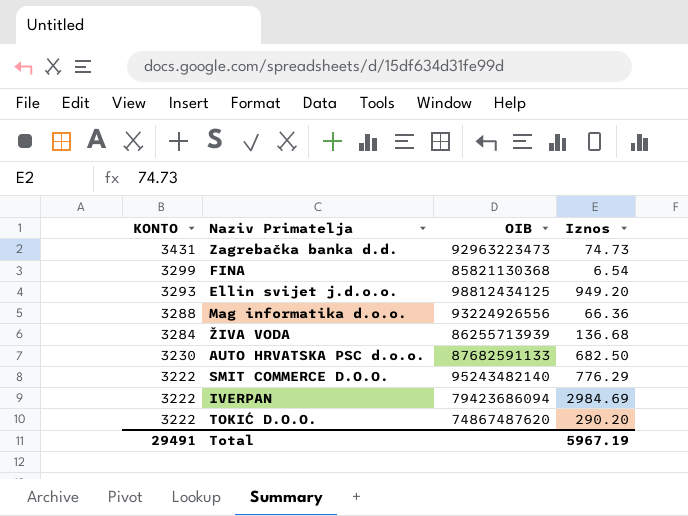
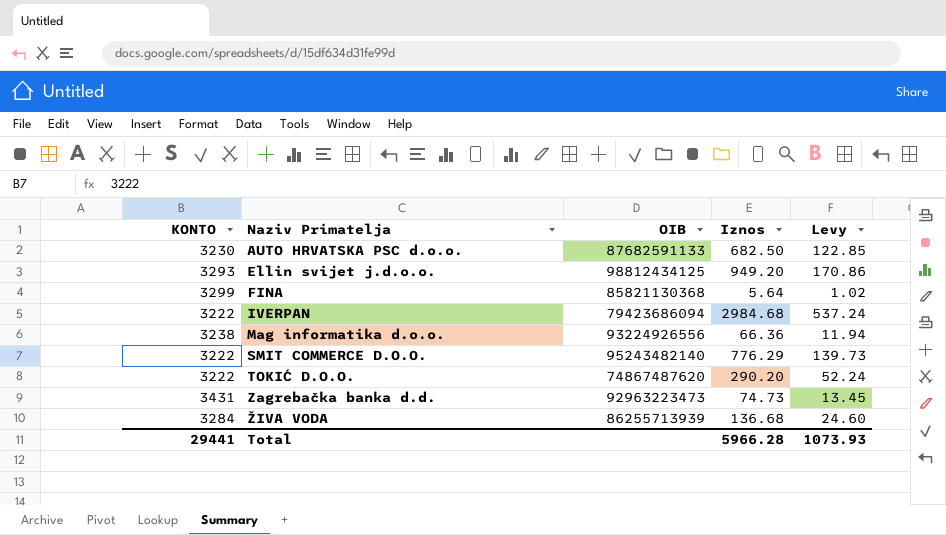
row order: KONTO descending -> Naziv Primatelja ascending
column Levy | formula: none -> [Iznos] * 0.18
FINA | Iznos: 6.54 -> 5.64
IVERPAN | Iznos: 2984.69 -> 2984.68
Mag informatika d.o.o. | KONTO: 3288 -> 3238
Total | KONTO: 29491 -> 29441
Total | Iznos: 5967.19 -> 5966.28

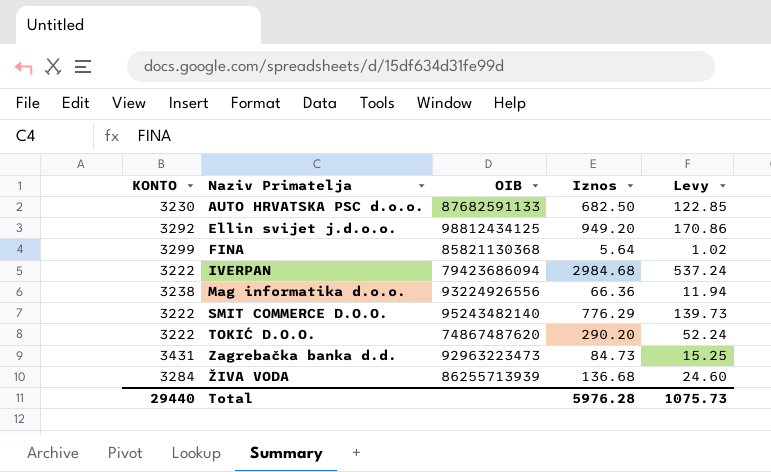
Ellin svijet j.d.o.o. | KONTO: 3293 -> 3292
Zagrebačka banka d.d. | Iznos: 74.73 -> 84.73
Zagrebačka banka d.d. | Levy: 13.45 -> 15.25
Total | KONTO: 29441 -> 29440
Total | Iznos: 5966.28 -> 5976.28
Total | Levy: 1073.93 -> 1075.73

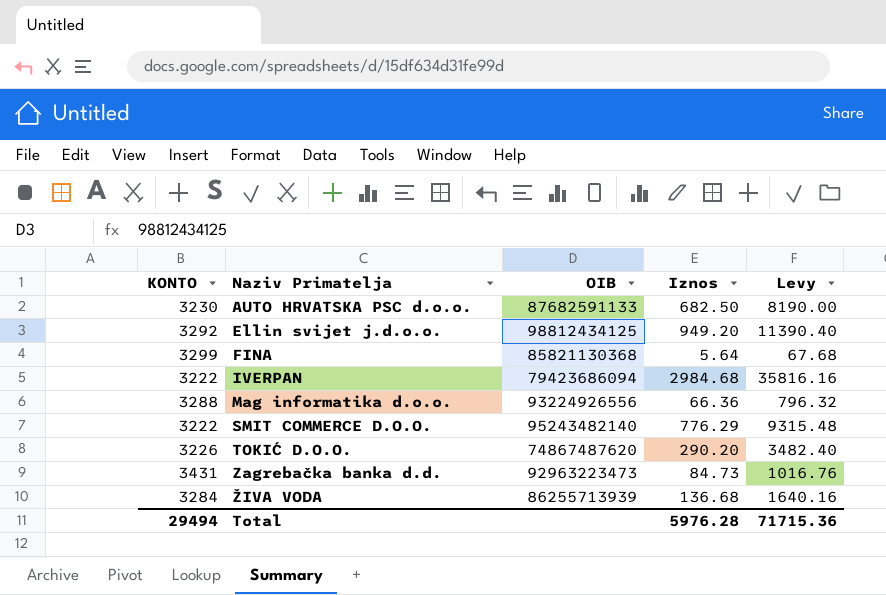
column Levy | formula: [Iznos] * 0.18 -> [Iznos] * 12
Mag informatika d.o.o. | KONTO: 3238 -> 3288
TOKIĆ D.O.O. | KONTO: 3222 -> 3226
Total | KONTO: 29440 -> 29494
Total | Levy: 1075.73 -> 71715.36

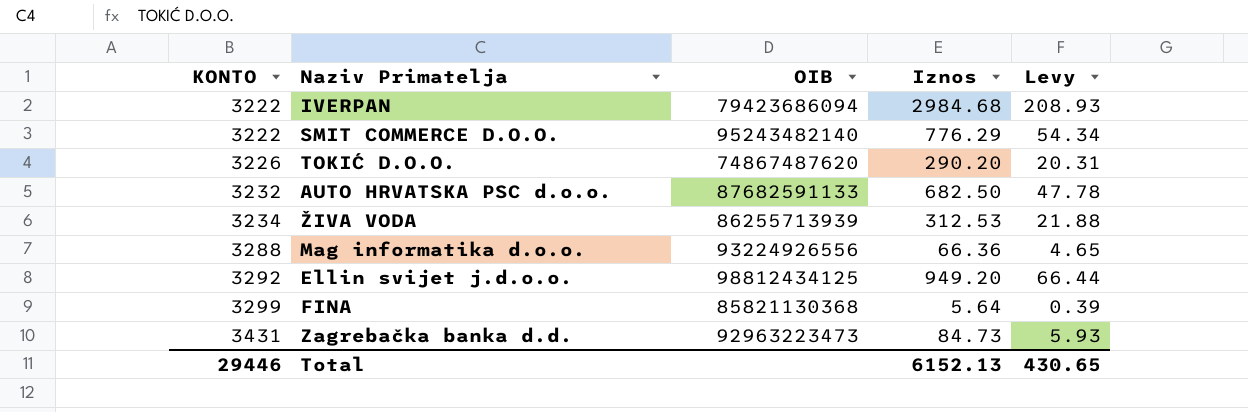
row order: Naziv Primatelja ascending -> KONTO ascending
column Levy | formula: [Iznos] * 12 -> [Iznos] * 0.07
AUTO HRVATSKA PSC d.o.o. | KONTO: 3230 -> 3232
ŽIVA VODA | KONTO: 3284 -> 3234
ŽIVA VODA | Iznos: 136.68 -> 312.53
Total | KONTO: 29494 -> 29446
Total | Iznos: 5976.28 -> 6152.13
Total | Levy: 71715.36 -> 430.65

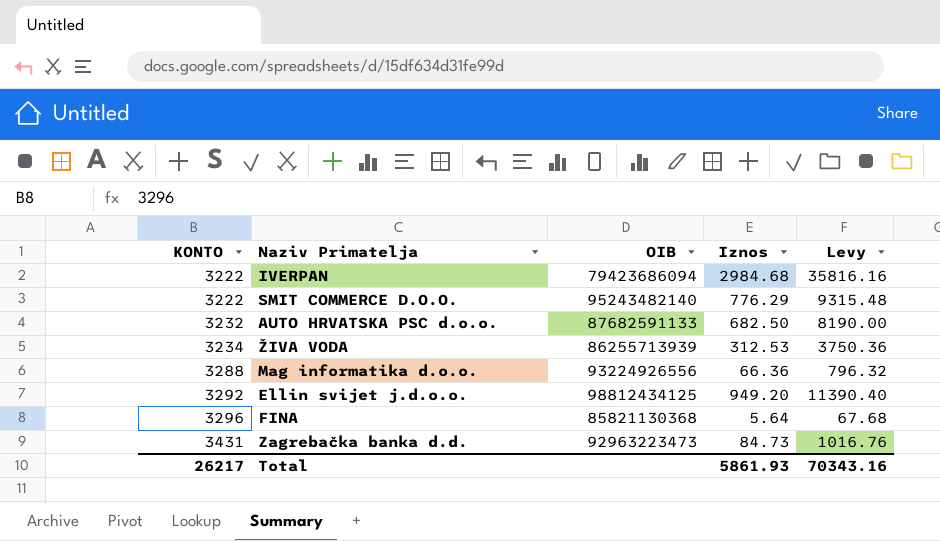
column Levy | formula: [Iznos] * 0.07 -> [Iznos] * 12
row TOKIĆ D.O.O.: 3226 | 74867487620 | 290.20 | 20.31 -> none
FINA | KONTO: 3299 -> 3296
Total | KONTO: 29446 -> 26217
Total | Iznos: 6152.13 -> 5861.93
Total | Levy: 430.65 -> 70343.16

